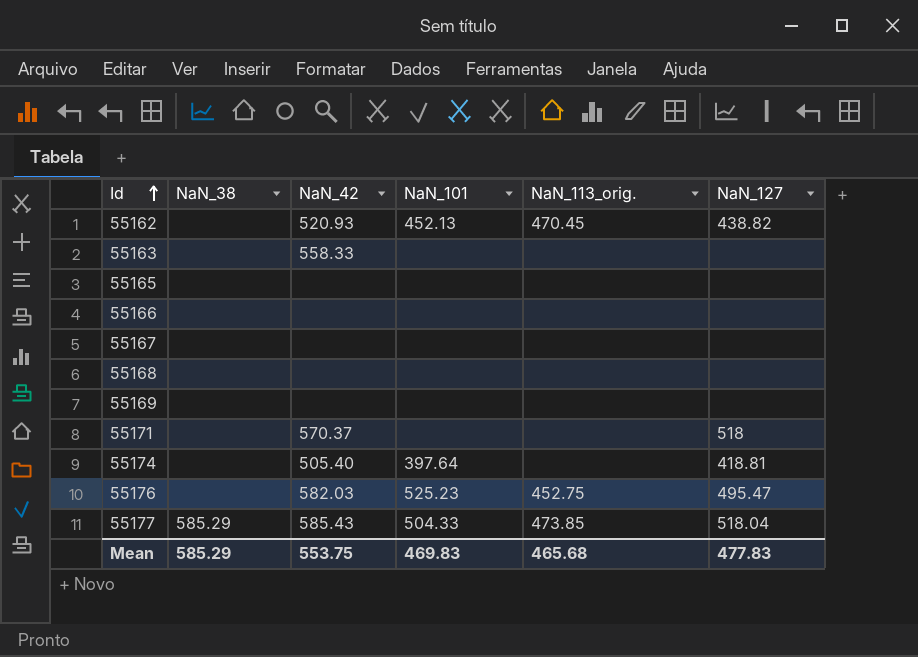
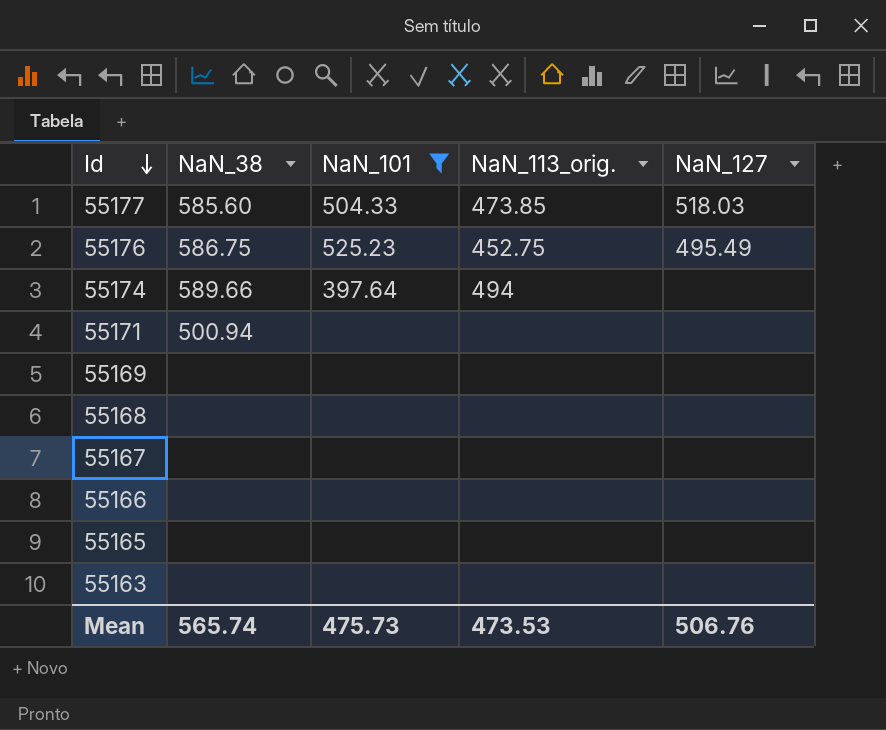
filter: none -> NaN_101 != 452.13
row order: Id ascending -> Id descending
column NaN_42 | position: 3 -> none
55177 | NaN_38: 585.29 -> 585.60
55177 | NaN_127: 518.04 -> 518.03
55176 | NaN_38: none -> 586.75
55176 | NaN_127: 495.47 -> 495.49
55174 | NaN_38: none -> 589.66
55174 | NaN_113_orig.: none -> 494
55174 | NaN_127: 418.81 -> none
55171 | NaN_38: none -> 500.94
55171 | NaN_127: 518 -> none
Mean | NaN_38: 585.29 -> 565.74
Mean | NaN_101: 469.83 -> 475.73
Mean | NaN_113_orig.: 465.68 -> 473.53
Mean | NaN_127: 477.83 -> 506.76

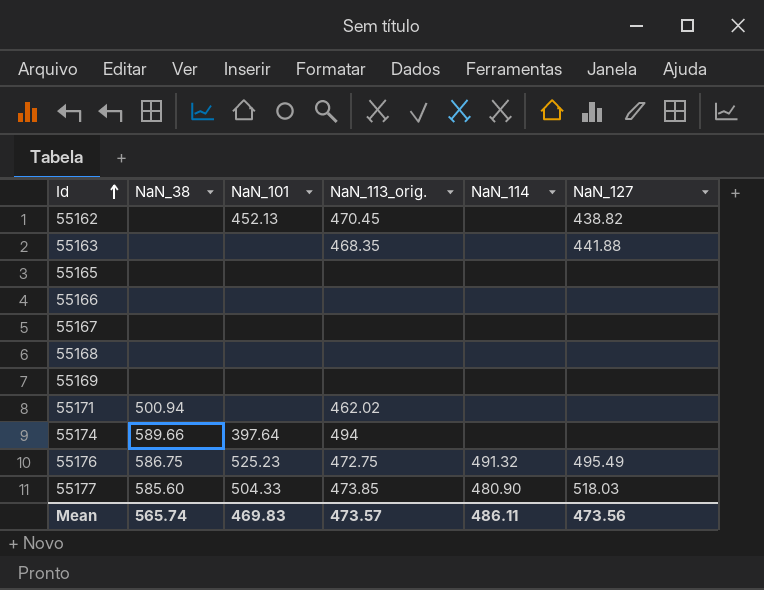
filter: NaN_101 != 452.13 -> none
row order: Id descending -> Id ascending
column NaN_114 | position: none -> 5
55163 | NaN_113_orig.: none -> 468.35
55163 | NaN_127: none -> 441.88
55171 | NaN_113_orig.: none -> 462.02
55176 | NaN_113_orig.: 452.75 -> 472.75
Mean | NaN_101: 475.73 -> 469.83
Mean | NaN_113_orig.: 473.53 -> 473.57
Mean | NaN_127: 506.76 -> 473.56

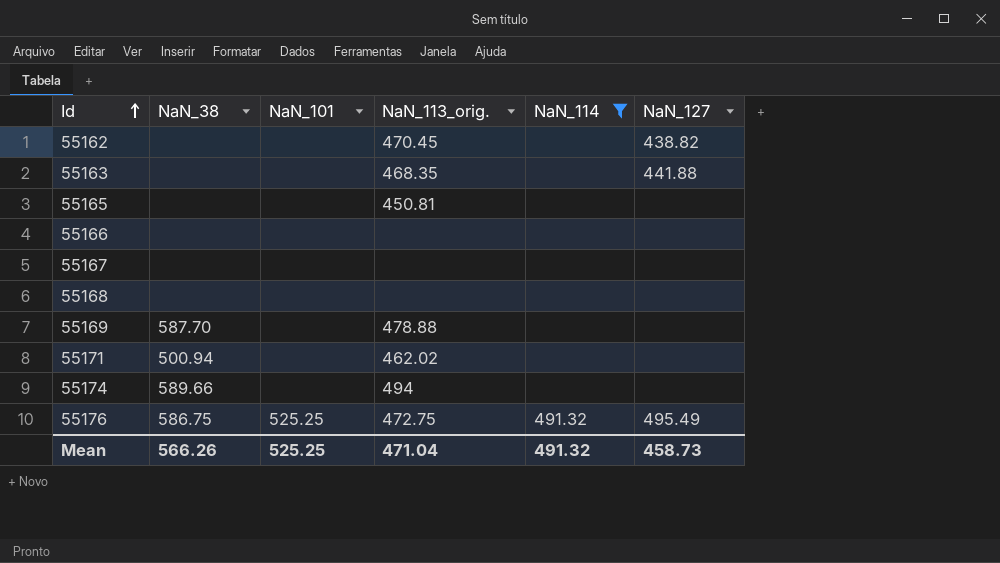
filter: none -> NaN_114 != 480.90
55162 | NaN_101: 452.13 -> none
55165 | NaN_113_orig.: none -> 450.81
55169 | NaN_38: none -> 587.70
55169 | NaN_113_orig.: none -> 478.88
55174 | NaN_101: 397.64 -> none
55176 | NaN_101: 525.23 -> 525.25
Mean | NaN_38: 565.74 -> 566.26
Mean | NaN_101: 469.83 -> 525.25
Mean | NaN_113_orig.: 473.57 -> 471.04
Mean | NaN_114: 486.11 -> 491.32
Mean | NaN_127: 473.56 -> 458.73

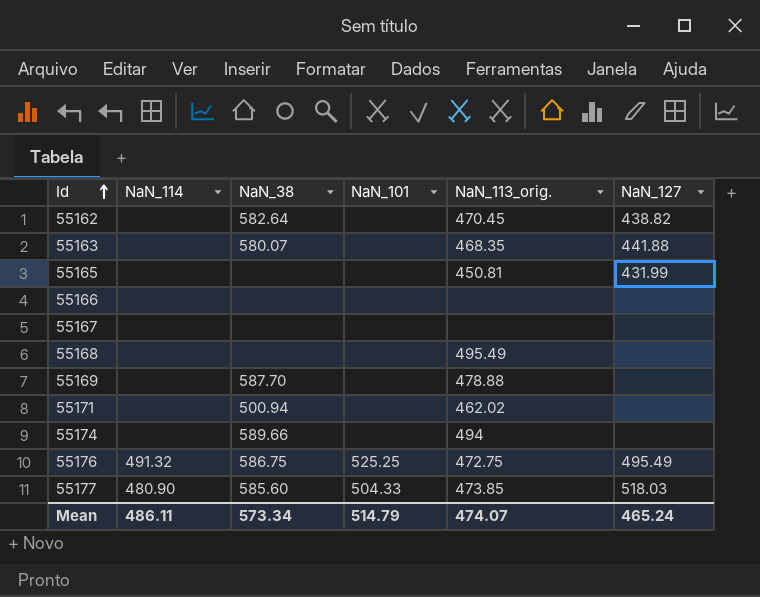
filter: NaN_114 != 480.90 -> none
column NaN_114 | position: 5 -> 2
55162 | NaN_38: none -> 582.64
55163 | NaN_38: none -> 580.07
55165 | NaN_127: none -> 431.99
55168 | NaN_113_orig.: none -> 495.49
Mean | NaN_114: 491.32 -> 486.11
Mean | NaN_38: 566.26 -> 573.34
Mean | NaN_101: 525.25 -> 514.79
Mean | NaN_113_orig.: 471.04 -> 474.07
Mean | NaN_127: 458.73 -> 465.24

